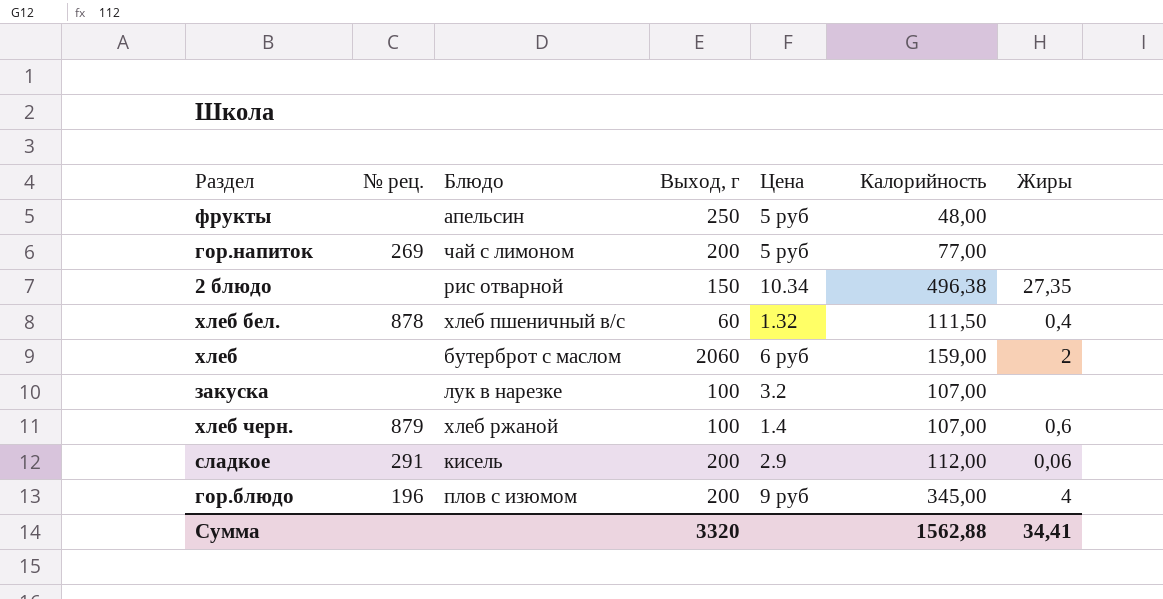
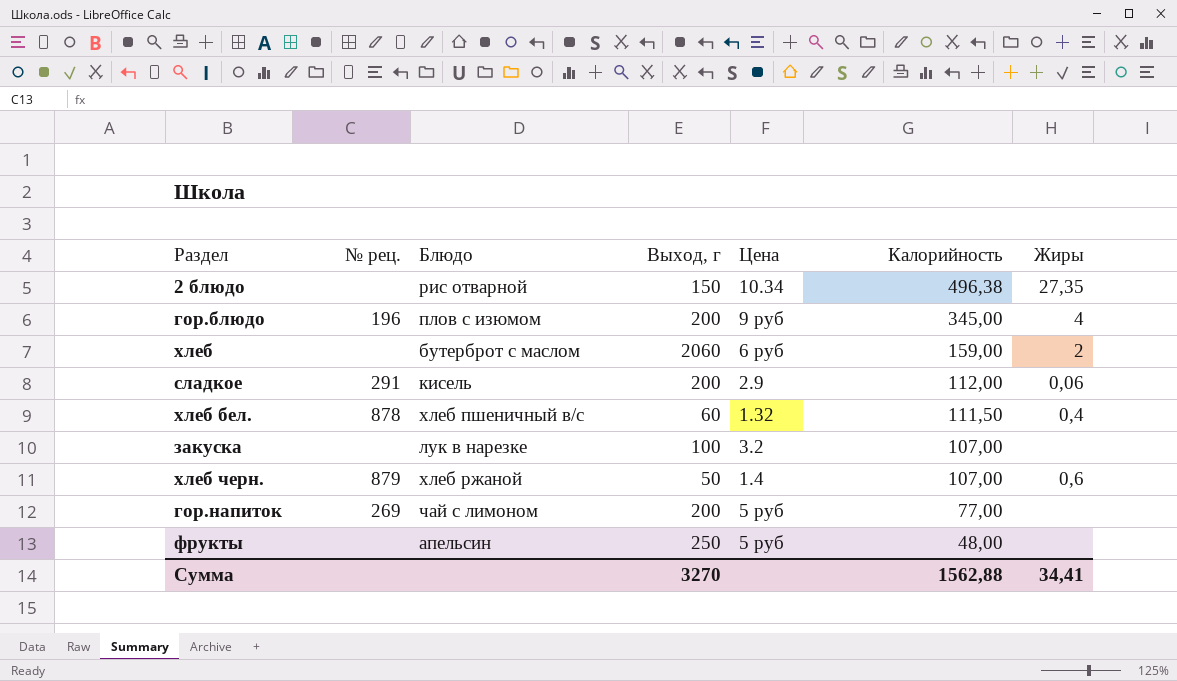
row order: none -> Калорийность descending
хлеб черн. | Выход, г: 100 -> 50
Сумма | Выход, г: 3320 -> 3270

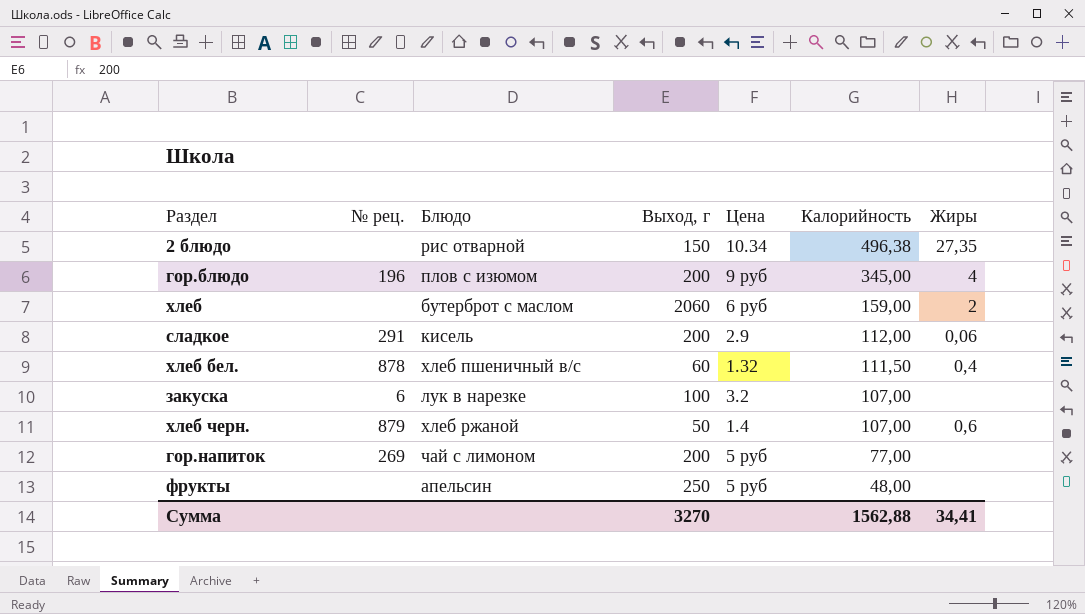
закуска | № рец.: none -> 6

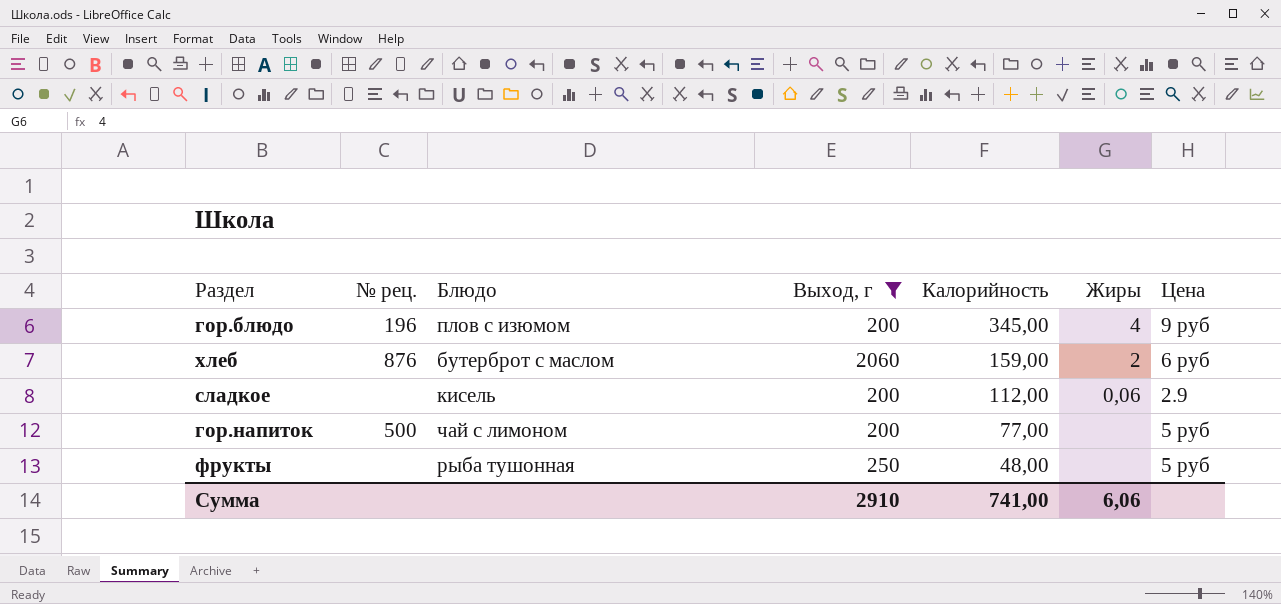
filter: none -> Выход, г >= 200
column Цена | position: 5 -> 7
хлеб | № рец.: none -> 876
сладкое | № рец.: 291 -> none
гор.напиток | № рец.: 269 -> 500
фрукты | Блюдо: апельсин -> рыба тушонная
Сумма | Выход, г: 3270 -> 2910
Сумма | Калорийность: 1562,88 -> 741,00
Сумма | Жиры: 34,41 -> 6,06

